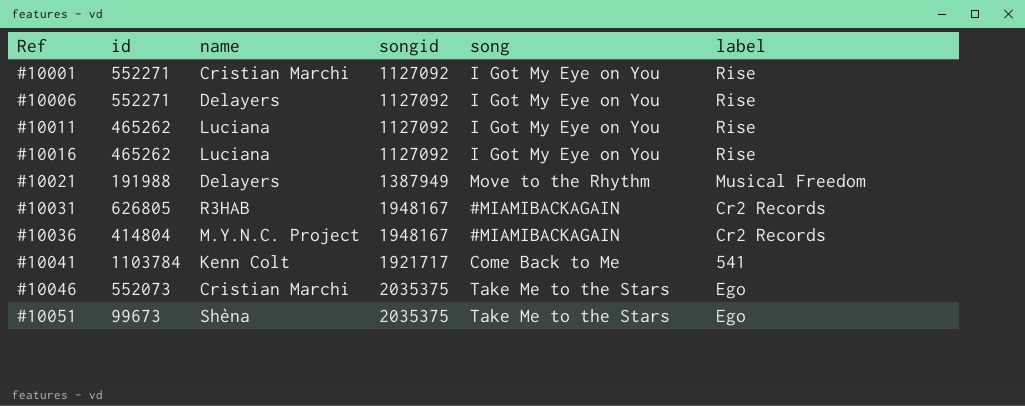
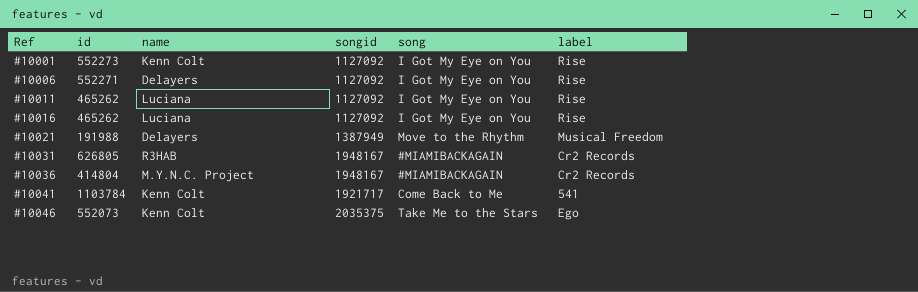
row #10051: 99673 | Shèna | 2035375 | Take Me to the Stars | Ego -> none
#10001 | id: 552271 -> 552273
#10001 | name: Cristian Marchi -> Kenn Colt
#10046 | name: Cristian Marchi -> Kenn Colt

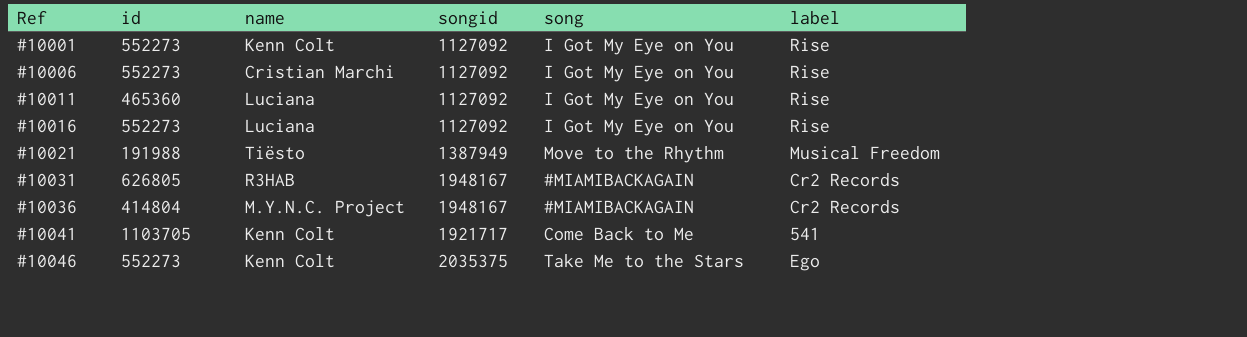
#10006 | id: 552271 -> 552273
#10006 | name: Delayers -> Cristian Marchi
#10011 | id: 465262 -> 465360
#10016 | id: 465262 -> 552273
#10021 | name: Delayers -> Tiësto
#10041 | id: 1103784 -> 1103705
#10046 | id: 552073 -> 552273

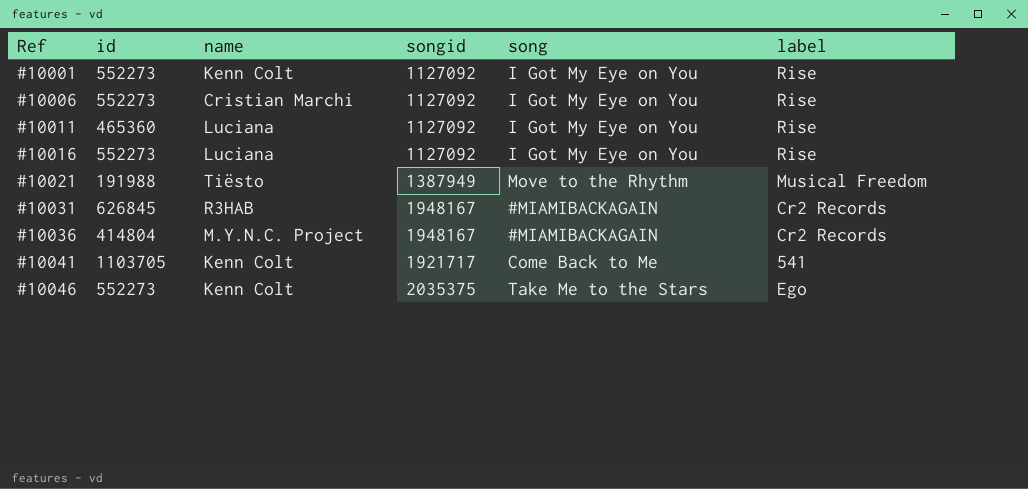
#10031 | id: 626805 -> 626845

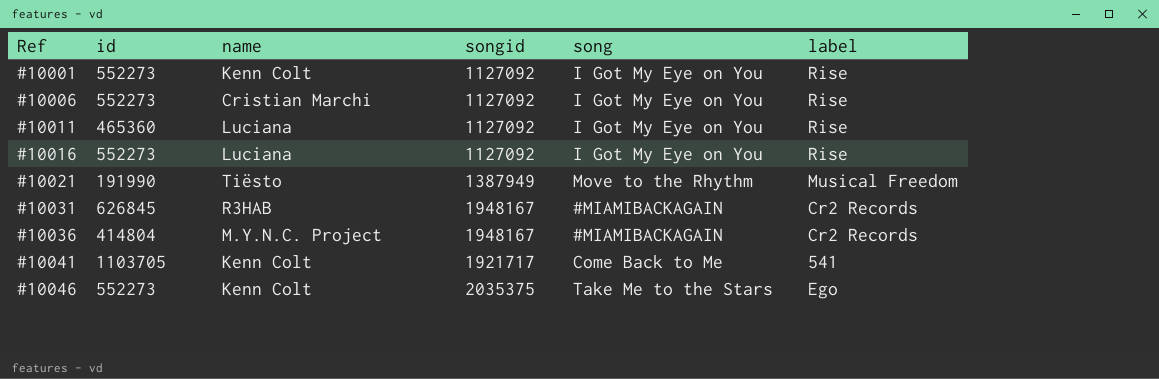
#10021 | id: 191988 -> 191990

